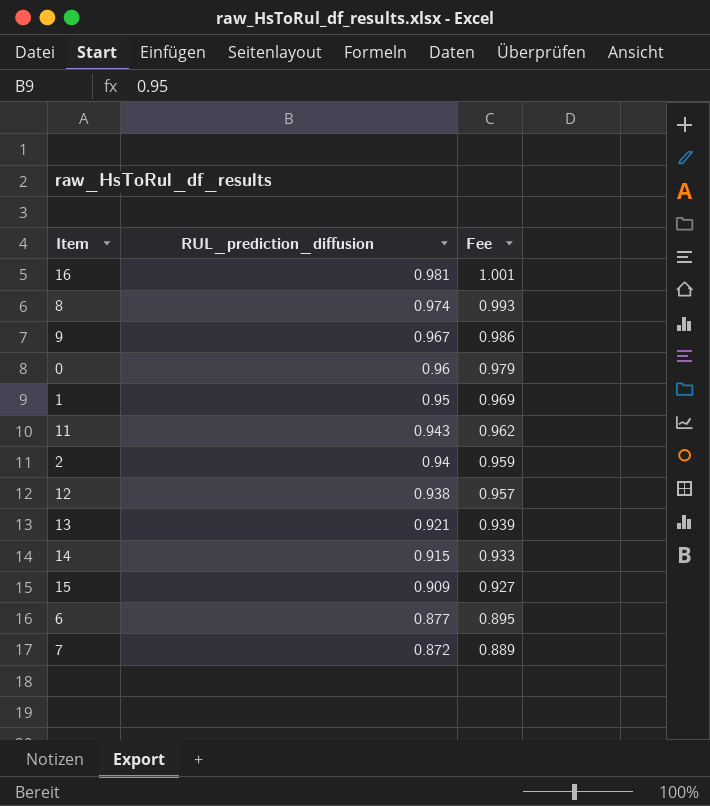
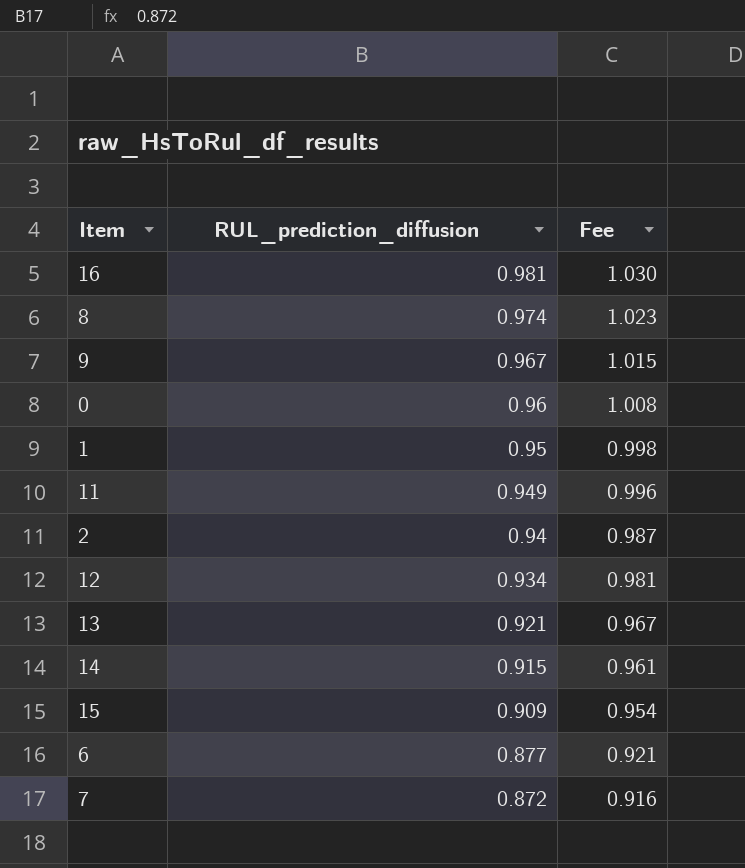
column Fee | formula: [RUL_prediction_diffusion] * 1.02 -> [RUL_prediction_diffusion] * 1.05
11 | RUL_prediction_diffusion: 0.943 -> 0.949
12 | RUL_prediction_diffusion: 0.938 -> 0.934

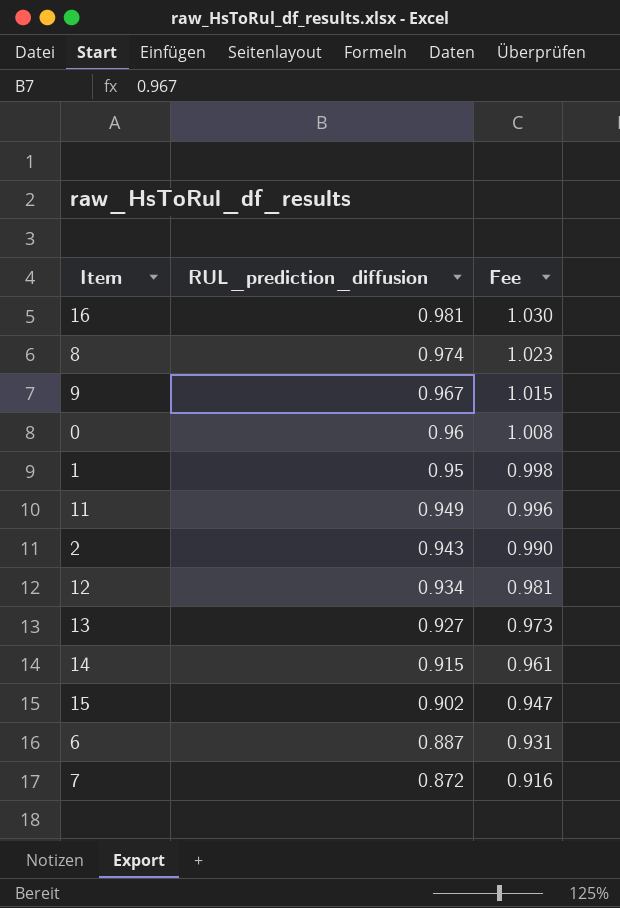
2 | RUL_prediction_diffusion: 0.94 -> 0.943
2 | Fee: 0.987 -> 0.990
13 | RUL_prediction_diffusion: 0.921 -> 0.927
13 | Fee: 0.967 -> 0.973
15 | RUL_prediction_diffusion: 0.909 -> 0.902
15 | Fee: 0.954 -> 0.947
6 | RUL_prediction_diffusion: 0.877 -> 0.887
6 | Fee: 0.921 -> 0.931

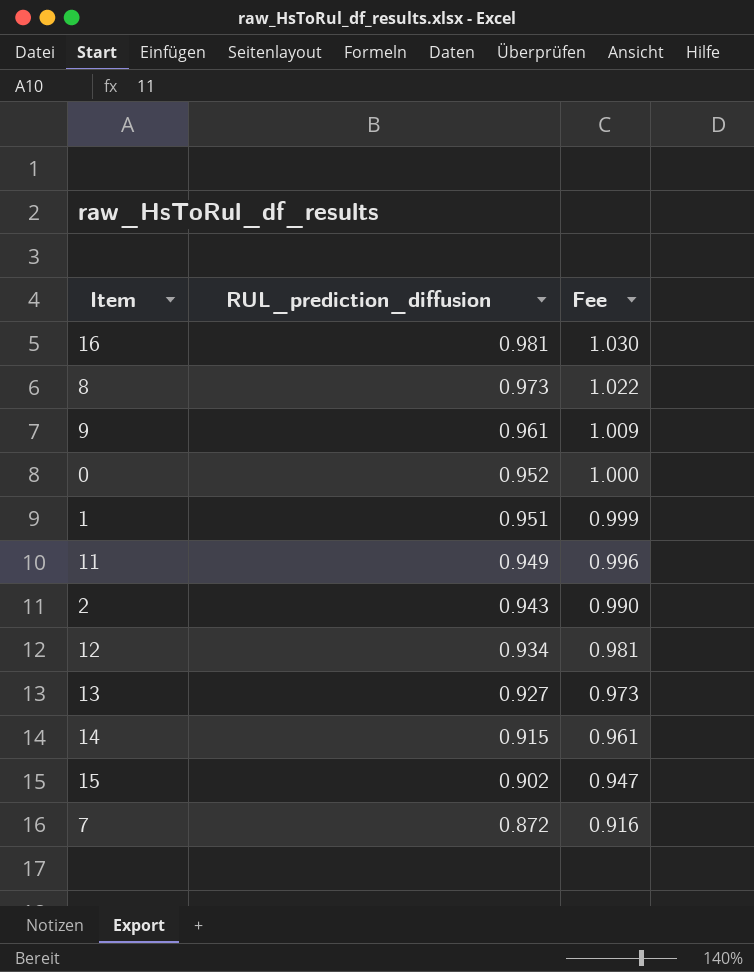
row 6: 0.887 | 0.931 -> none
8 | RUL_prediction_diffusion: 0.974 -> 0.973
8 | Fee: 1.023 -> 1.022
9 | RUL_prediction_diffusion: 0.967 -> 0.961
9 | Fee: 1.015 -> 1.009
0 | RUL_prediction_diffusion: 0.96 -> 0.952
0 | Fee: 1.008 -> 1.000
1 | RUL_prediction_diffusion: 0.95 -> 0.951
1 | Fee: 0.998 -> 0.999

